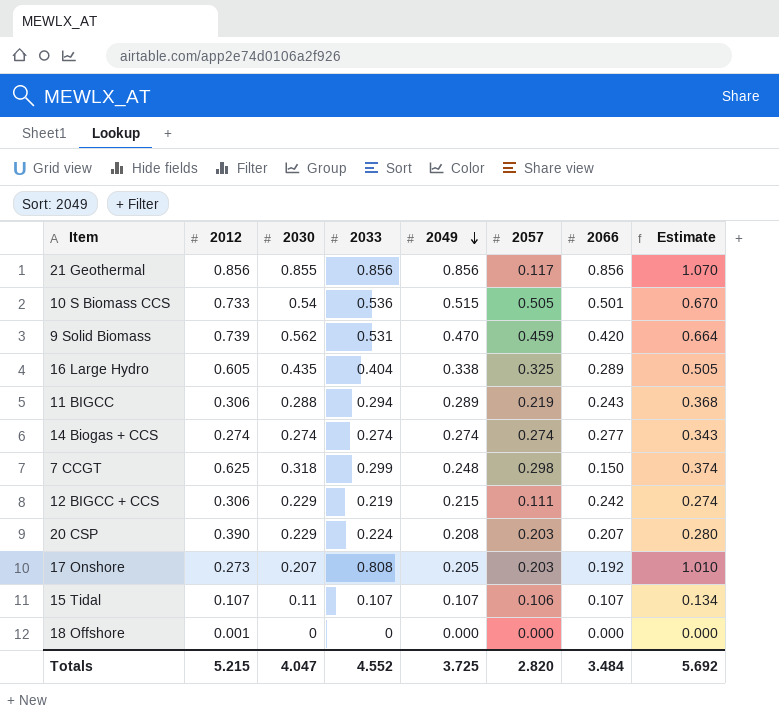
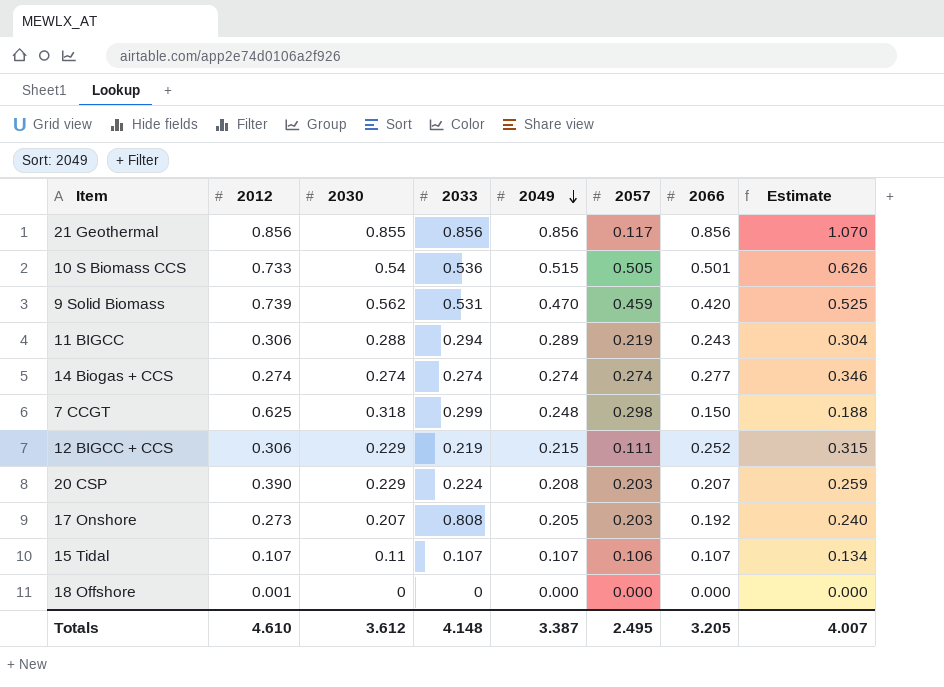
column Estimate | formula: [2033] * 1.25 -> [2066] * 1.25
row 16 Large Hydro: 0.605 | 0.435 | 0.404 | 0.338 | 0.325 | 0.289 | 0.505 -> none
12 BIGCC + CCS | 2066: 0.242 -> 0.252
Totals | 2012: 5.215 -> 4.610
Totals | 2030: 4.047 -> 3.612
Totals | 2033: 4.552 -> 4.148
Totals | 2049: 3.725 -> 3.387
Totals | 2057: 2.820 -> 2.495
Totals | 2066: 3.484 -> 3.205
Totals | Estimate: 5.692 -> 4.007

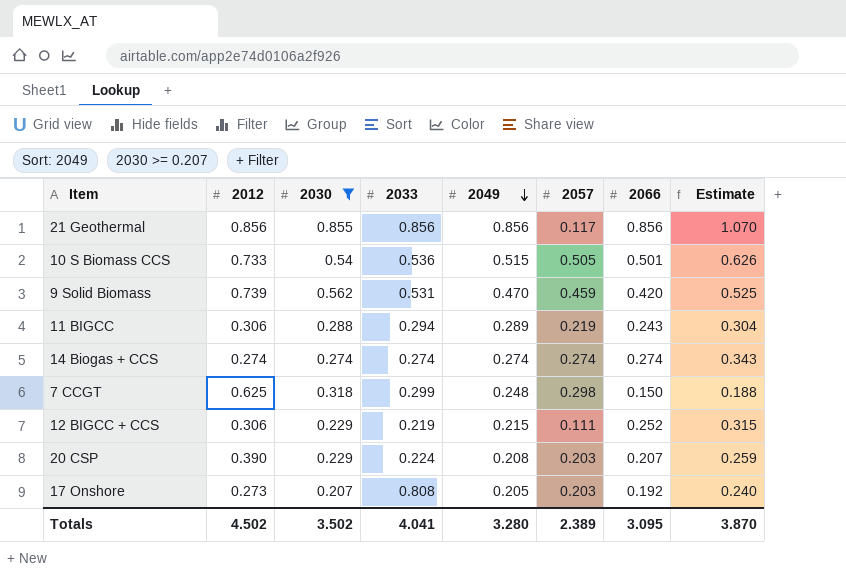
filter: none -> 2030 >= 0.207
14 Biogas + CCS | 2066: 0.277 -> 0.274
14 Biogas + CCS | Estimate: 0.346 -> 0.343
Totals | 2012: 4.610 -> 4.502
Totals | 2030: 3.612 -> 3.502
Totals | 2033: 4.148 -> 4.041
Totals | 2049: 3.387 -> 3.280
Totals | 2057: 2.495 -> 2.389
Totals | 2066: 3.205 -> 3.095
Totals | Estimate: 4.007 -> 3.870

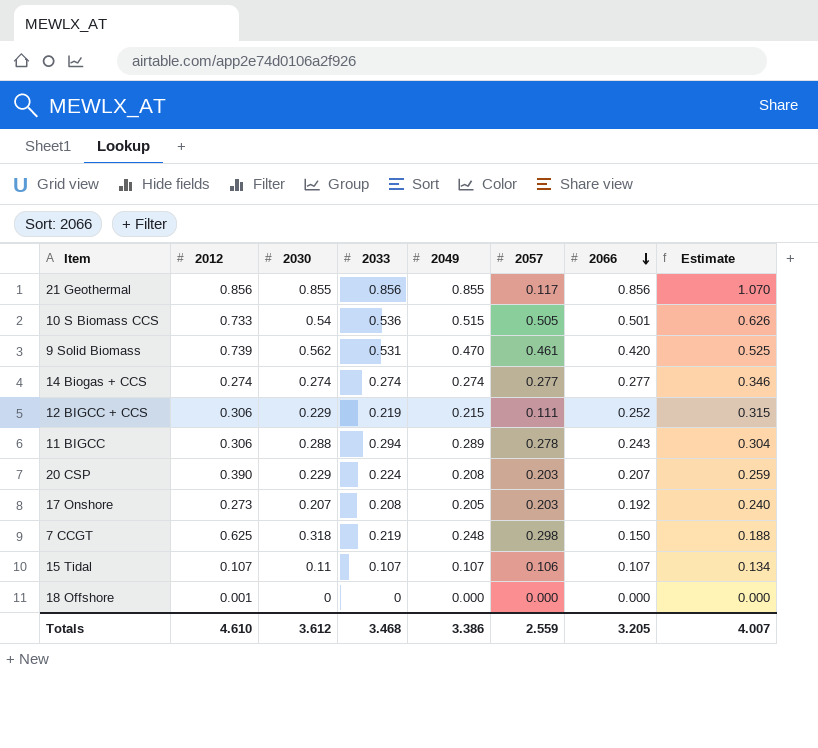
filter: 2030 >= 0.207 -> none
row order: 2049 descending -> 2066 descending
21 Geothermal | 2049: 0.856 -> 0.855
9 Solid Biomass | 2057: 0.459 -> 0.461
14 Biogas + CCS | 2057: 0.274 -> 0.277
14 Biogas + CCS | 2066: 0.274 -> 0.277
14 Biogas + CCS | Estimate: 0.343 -> 0.346
11 BIGCC | 2057: 0.219 -> 0.278
17 Onshore | 2033: 0.808 -> 0.208
7 CCGT | 2033: 0.299 -> 0.219
Totals | 2012: 4.502 -> 4.610
Totals | 2030: 3.502 -> 3.612
Totals | 2033: 4.041 -> 3.468
Totals | 2049: 3.280 -> 3.386
Totals | 2057: 2.389 -> 2.559
Totals | 2066: 3.095 -> 3.205
Totals | Estimate: 3.870 -> 4.007

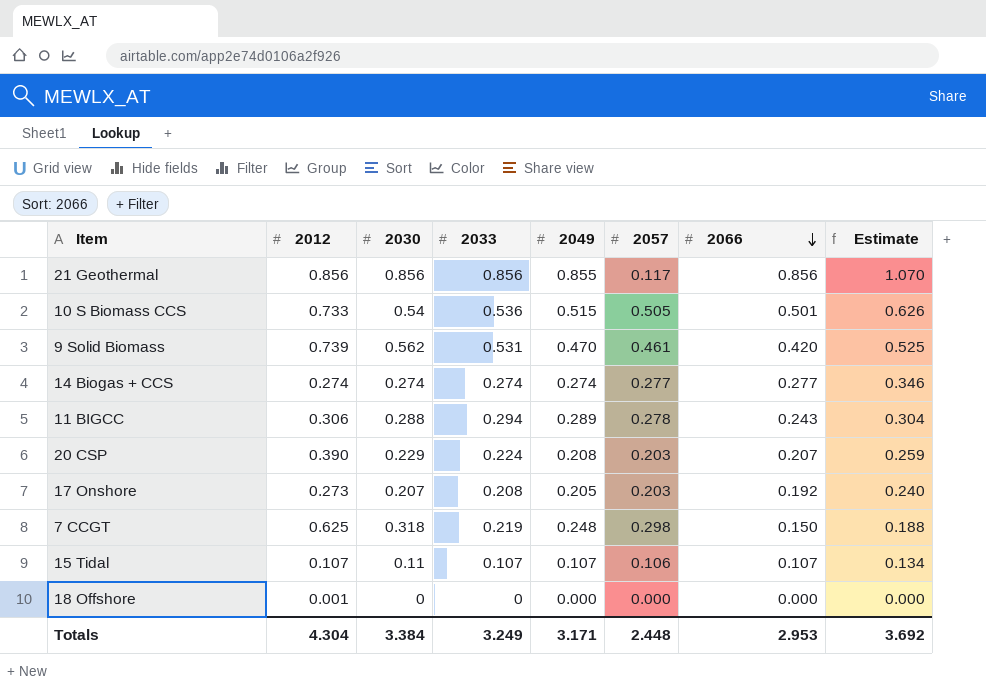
row 12 BIGCC + CCS: 0.306 | 0.229 | 0.219 | 0.215 | 0.111 | 0.252 | 0.315 -> none
21 Geothermal | 2030: 0.855 -> 0.856
Totals | 2012: 4.610 -> 4.304
Totals | 2030: 3.612 -> 3.384
Totals | 2033: 3.468 -> 3.249
Totals | 2049: 3.386 -> 3.171
Totals | 2057: 2.559 -> 2.448
Totals | 2066: 3.205 -> 2.953
Totals | Estimate: 4.007 -> 3.692

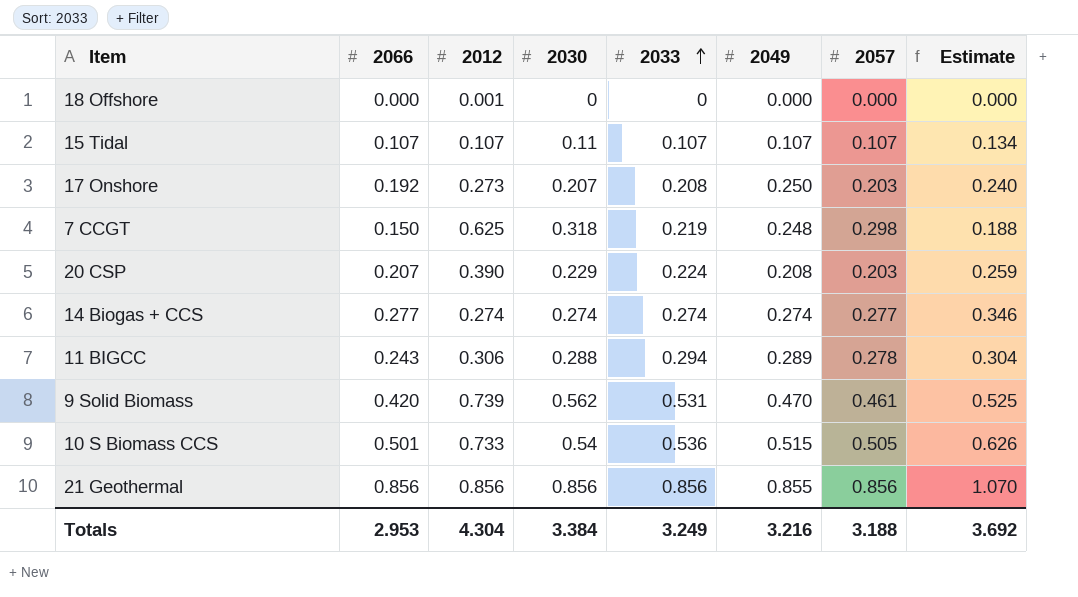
row order: 2066 descending -> 2033 ascending
column 2066 | position: 7 -> 2
15 Tidal | 2057: 0.106 -> 0.107
17 Onshore | 2049: 0.205 -> 0.250
21 Geothermal | 2057: 0.117 -> 0.856
Totals | 2049: 3.171 -> 3.216
Totals | 2057: 2.448 -> 3.188

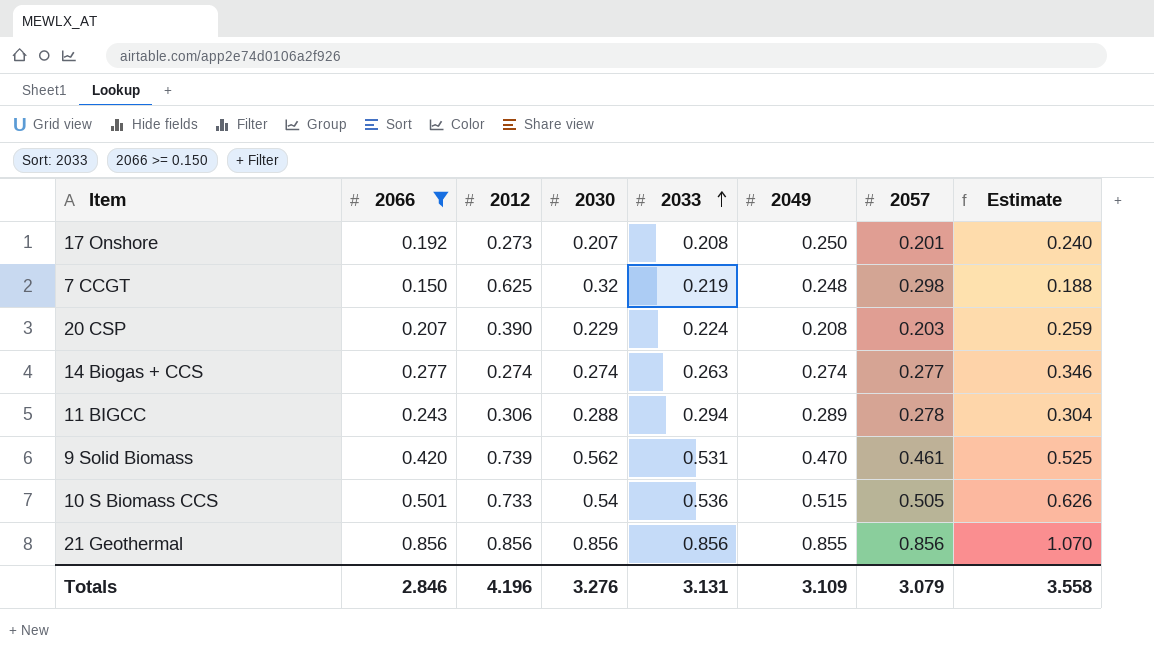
filter: none -> 2066 >= 0.150
17 Onshore | 2057: 0.203 -> 0.201
7 CCGT | 2030: 0.318 -> 0.32
14 Biogas + CCS | 2033: 0.274 -> 0.263
Totals | 2066: 2.953 -> 2.846
Totals | 2012: 4.304 -> 4.196
Totals | 2030: 3.384 -> 3.276
Totals | 2033: 3.249 -> 3.131
Totals | 2049: 3.216 -> 3.109
Totals | 2057: 3.188 -> 3.079
Totals | Estimate: 3.692 -> 3.558

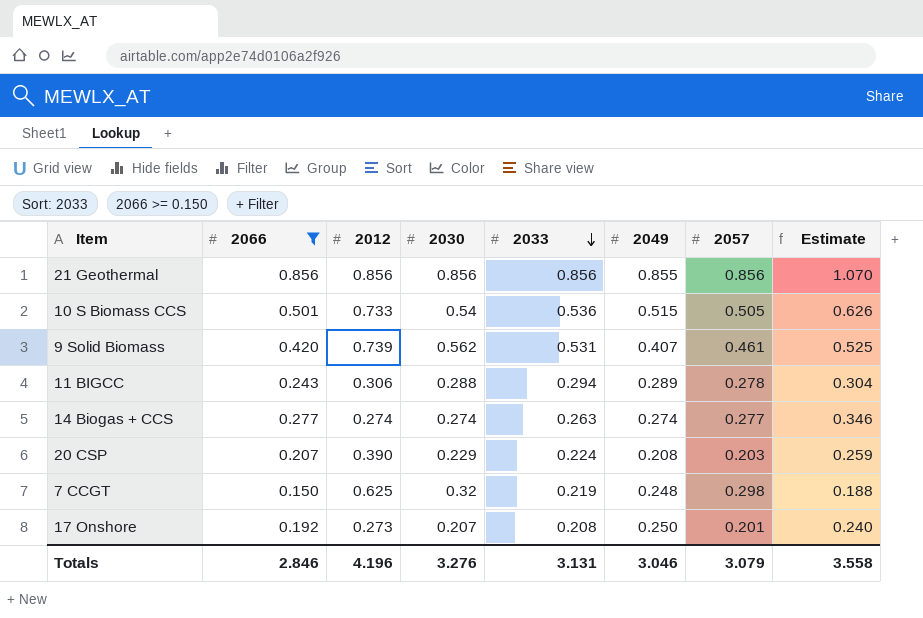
row order: 2033 ascending -> 2033 descending
9 Solid Biomass | 2049: 0.470 -> 0.407
Totals | 2049: 3.109 -> 3.046

